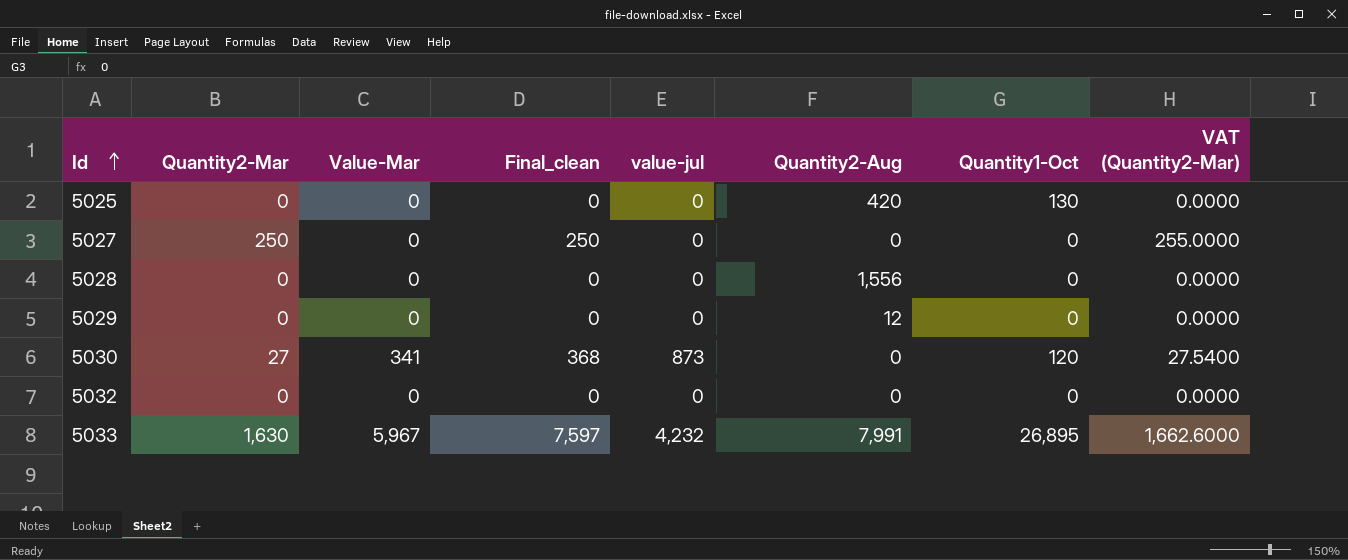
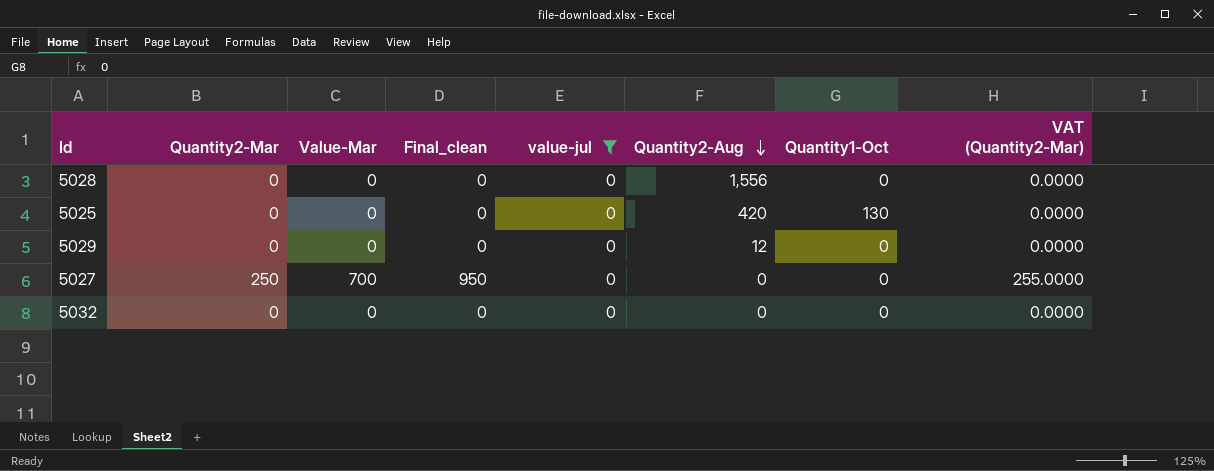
filter: none -> value-jul = 0
row order: Id ascending -> Quantity2-Aug descending
5027 | Value-Mar: 0 -> 700
5027 | Final_clean: 250 -> 950

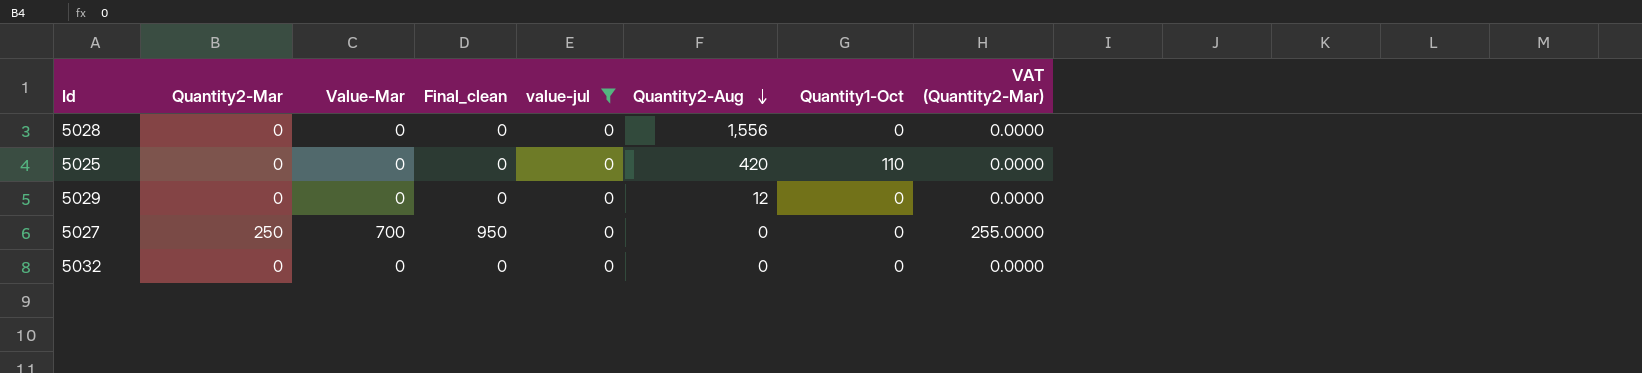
5025 | Quantity1-Oct: 130 -> 110

